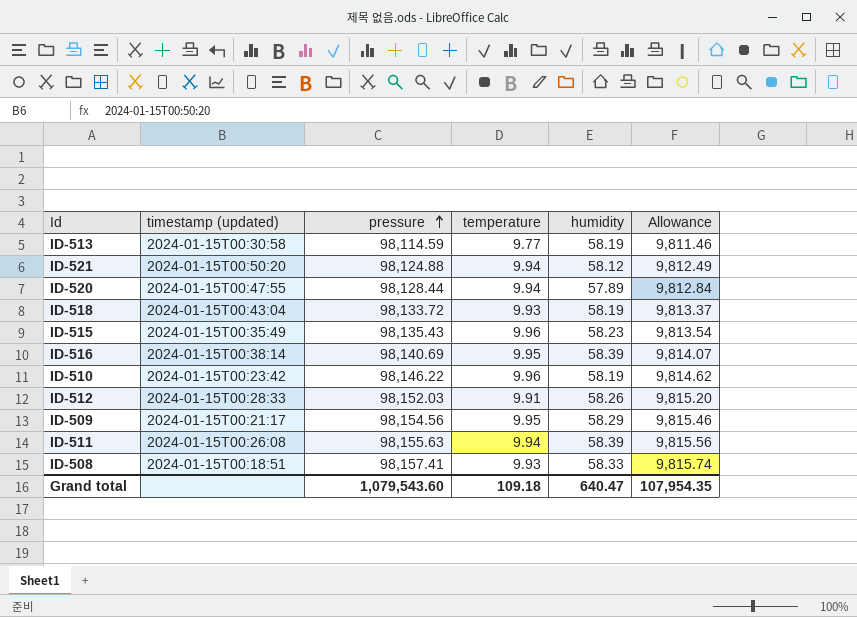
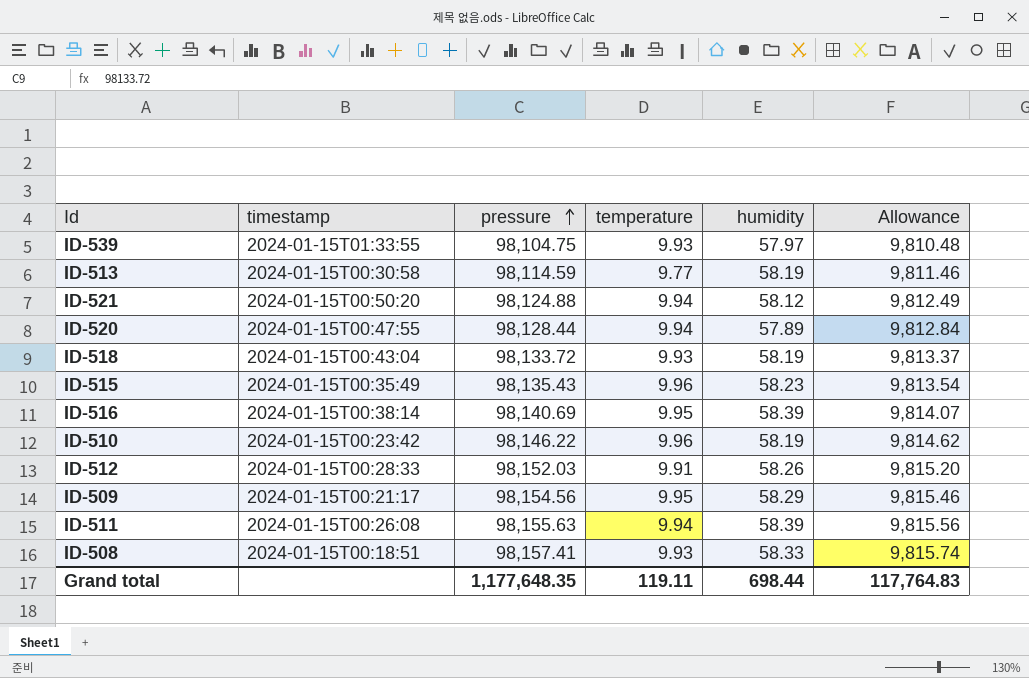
column name: timestamp (updated) -> timestamp
row ID-539: none -> 2024-01-15T01:33:55 | 98,104.75 | 9.93 | 57.97 | 9,810.48
Grand total | pressure: 1,079,543.60 -> 1,177,648.35
Grand total | temperature: 109.18 -> 119.11
Grand total | humidity: 640.47 -> 698.44
Grand total | Allowance: 107,954.35 -> 117,764.83

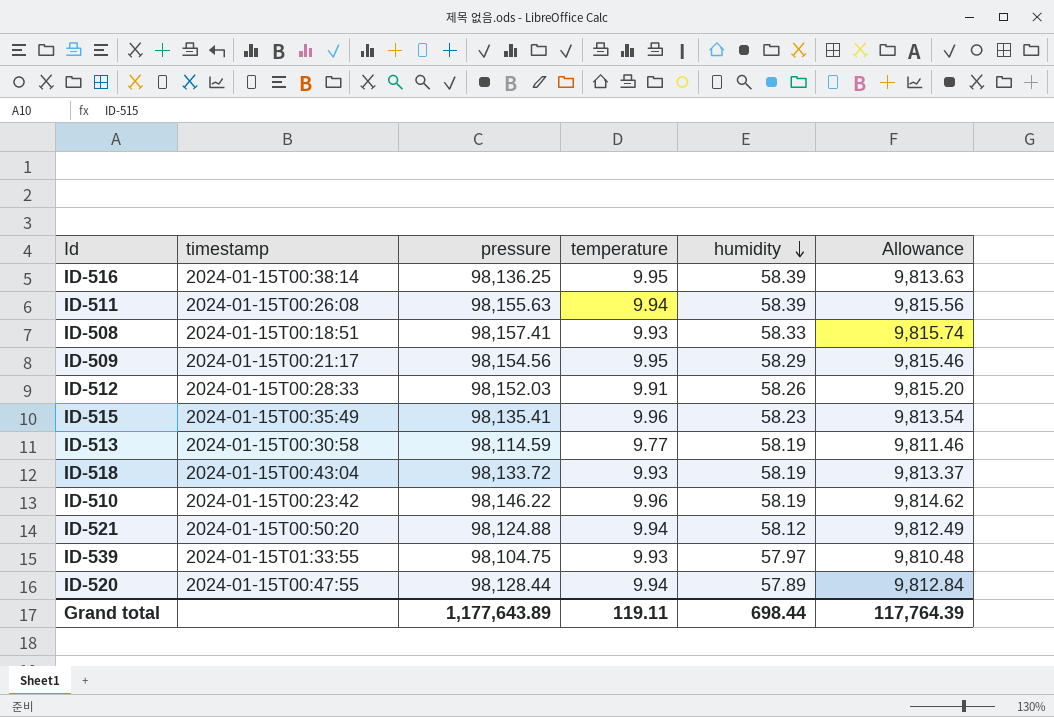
row order: pressure ascending -> humidity descending
ID-516 | pressure: 98,140.69 -> 98,136.25
ID-516 | Allowance: 9,814.07 -> 9,813.63
ID-515 | pressure: 98,135.43 -> 98,135.41
Grand total | pressure: 1,177,648.35 -> 1,177,643.89
Grand total | Allowance: 117,764.83 -> 117,764.39

